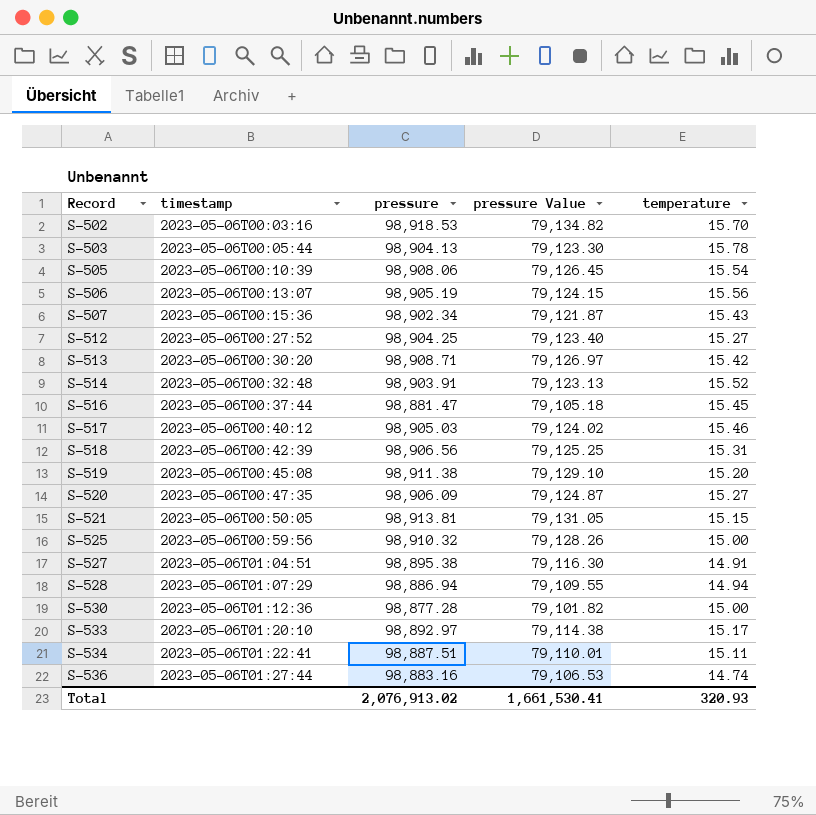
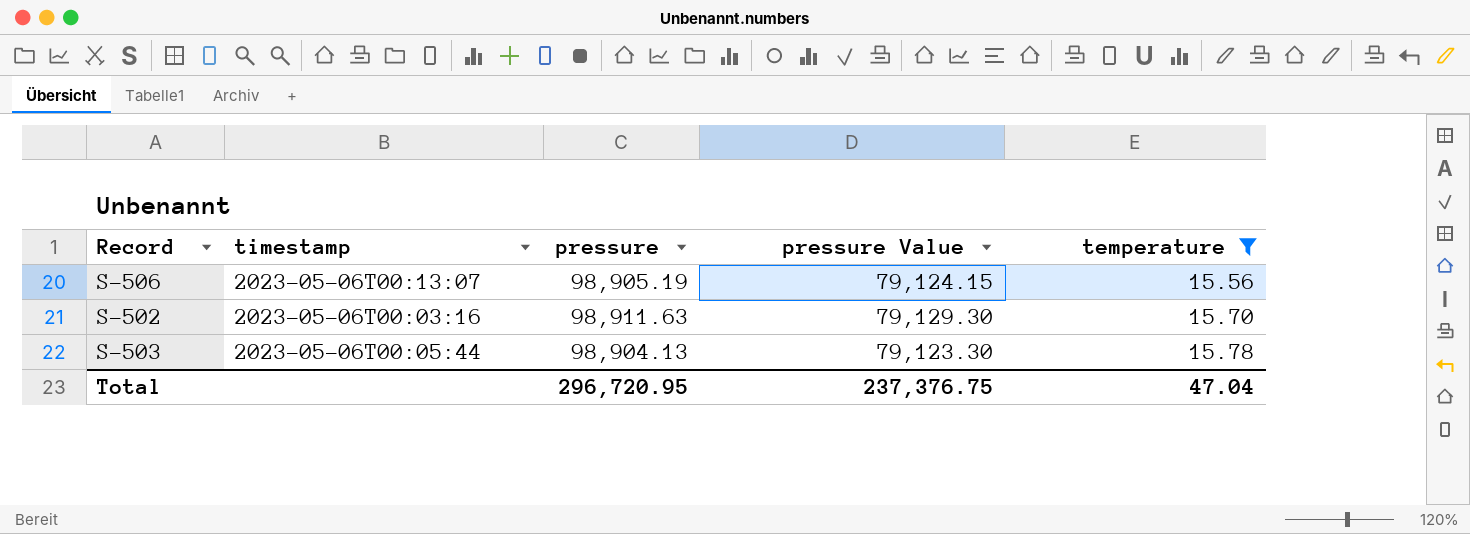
filter: none -> temperature >= 15.56
row order: Record ascending -> temperature ascending
S-502 | pressure: 98,918.53 -> 98,911.63
S-502 | pressure Value: 79,134.82 -> 79,129.30
Total | pressure: 2,076,913.02 -> 296,720.95
Total | pressure Value: 1,661,530.41 -> 237,376.75
Total | temperature: 320.93 -> 47.04

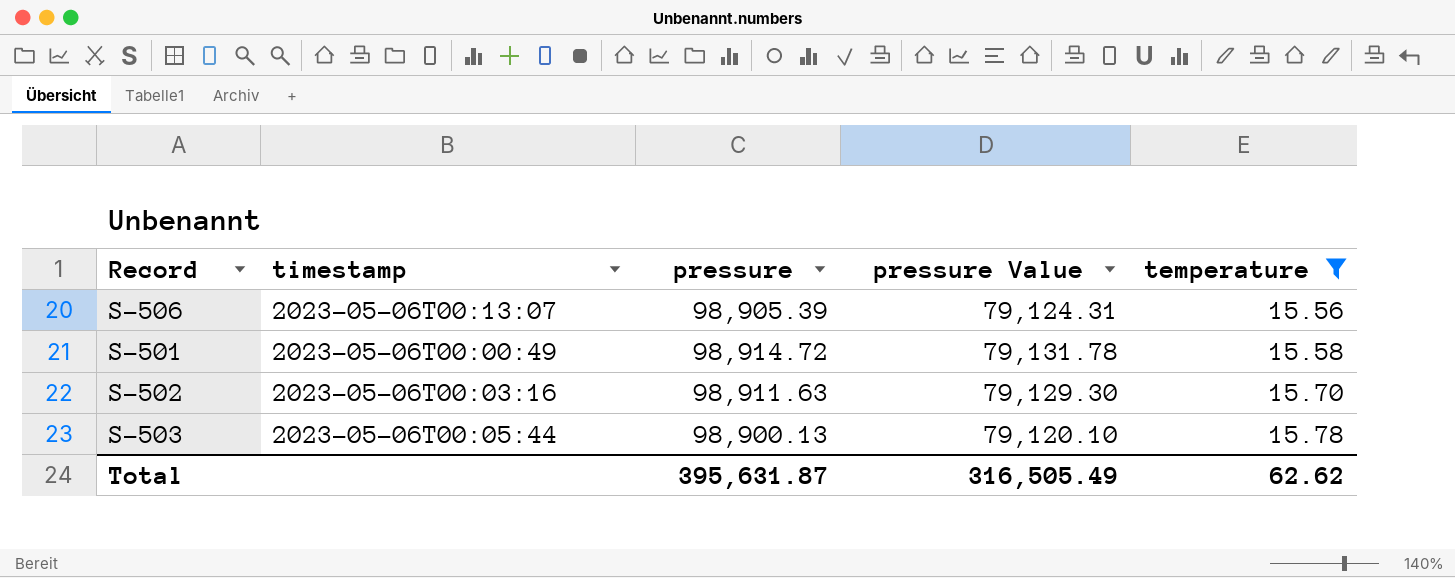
S-506 | pressure: 98,905.19 -> 98,905.39
S-506 | pressure Value: 79,124.15 -> 79,124.31
row S-501: none -> 2023-05-06T00:00:49 | 98,914.72 | 79,131.78 | 15.58
S-503 | pressure: 98,904.13 -> 98,900.13
S-503 | pressure Value: 79,123.30 -> 79,120.10
Total | pressure: 296,720.95 -> 395,631.87
Total | pressure Value: 237,376.75 -> 316,505.49
Total | temperature: 47.04 -> 62.62

